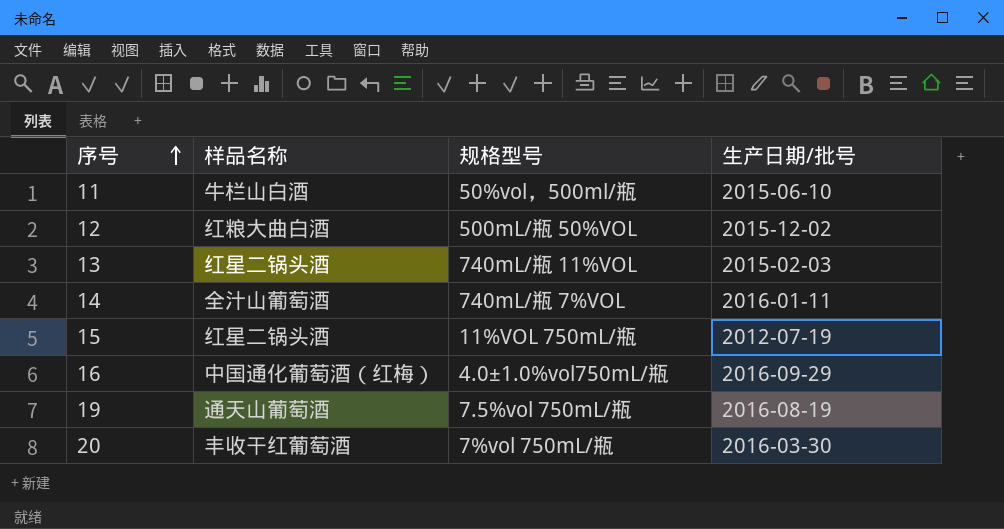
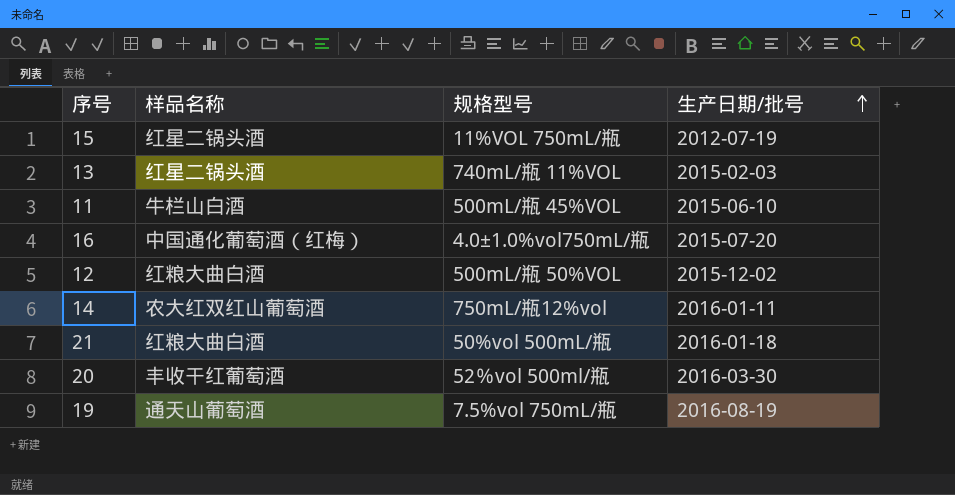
row order: 序号 ascending -> 生产日期/批号 ascending
11 | 规格型号: 50%vol，500ml/瓶 -> 500mL/瓶 45%VOL
16 | 生产日期/批号: 2016-09-29 -> 2015-07-20
14 | 样品名称: 全汁山葡萄酒 -> 农大红双红山葡萄酒
14 | 规格型号: 740mL/瓶 7%VOL -> 750mL/瓶12%vol
row 21: none -> 红粮大曲白酒 | 50%vol 500mL/瓶 | 2016-01-18
20 | 规格型号: 7%vol 750mL/瓶 -> 52％vol 500ml/瓶

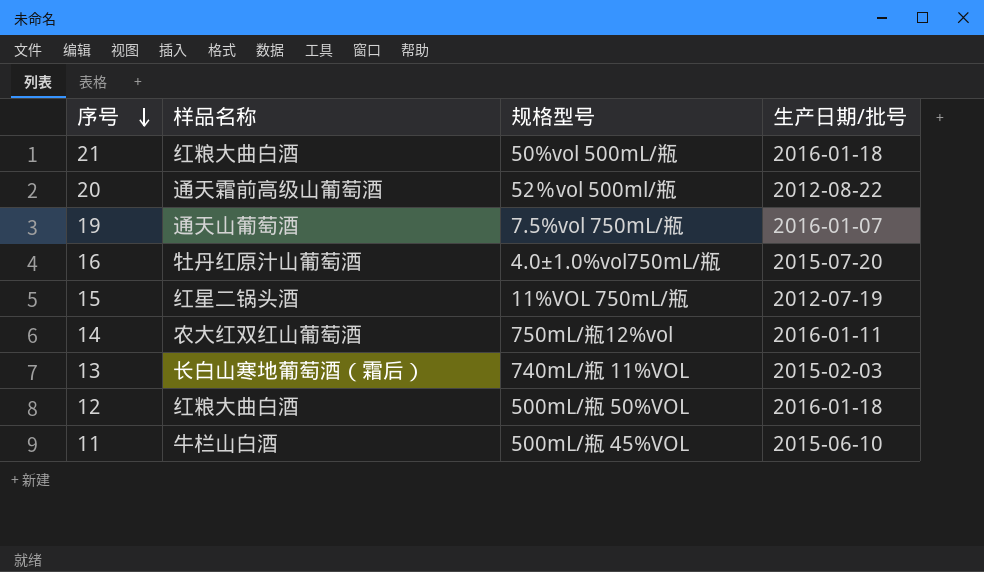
row order: 生产日期/批号 ascending -> 序号 descending
20 | 样品名称: 丰收干红葡萄酒 -> 通天霜前高级山葡萄酒
20 | 生产日期/批号: 2016-03-30 -> 2012-08-22
19 | 生产日期/批号: 2016-08-19 -> 2016-01-07
16 | 样品名称: 中国通化葡萄酒（红梅） -> 牡丹红原汁山葡萄酒
13 | 样品名称: 红星二锅头酒 -> 长白山寒地葡萄酒（霜后）
12 | 生产日期/批号: 2015-12-02 -> 2016-01-18

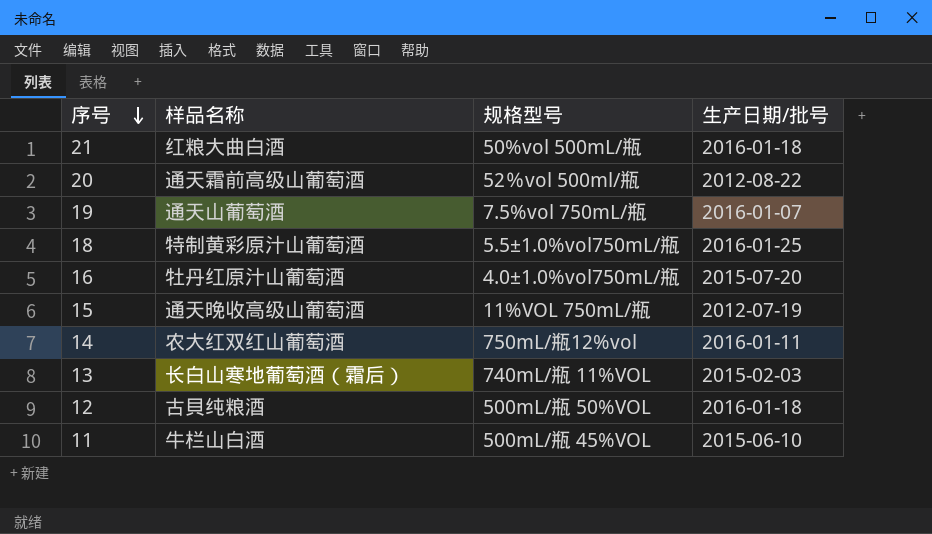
row 18: none -> 特制黄彩原汁山葡萄酒 | 5.5±1.0%vol750mL/瓶 | 2016-01-25
15 | 样品名称: 红星二锅头酒 -> 通天晚收高级山葡萄酒
12 | 样品名称: 红粮大曲白酒 -> 古貝纯粮酒

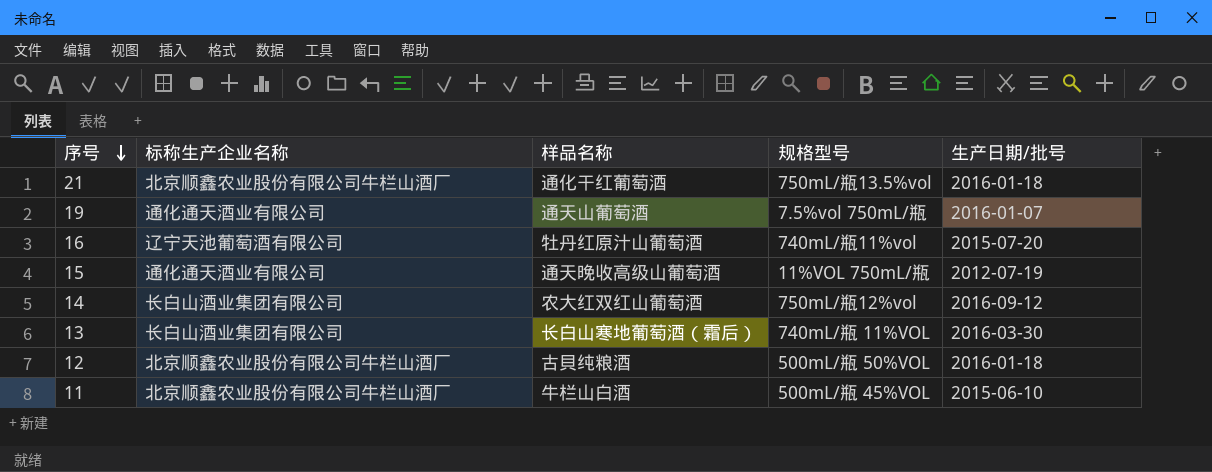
column 标称生产企业名称 | position: none -> 2
row 20: 通天霜前高级山葡萄酒 | 52％vol 500ml/瓶 | 2012-08-22 -> none
row 18: 特制黄彩原汁山葡萄酒 | 5.5±1.0%vol750mL/瓶 | 2016-01-25 -> none
21 | 样品名称: 红粮大曲白酒 -> 通化干红葡萄酒
21 | 规格型号: 50%vol 500mL/瓶 -> 750mL/瓶13.5%vol
16 | 规格型号: 4.0±1.0%vol750mL/瓶 -> 740mL/瓶11%vol
14 | 生产日期/批号: 2016-01-11 -> 2016-09-12
13 | 生产日期/批号: 2015-02-03 -> 2016-03-30

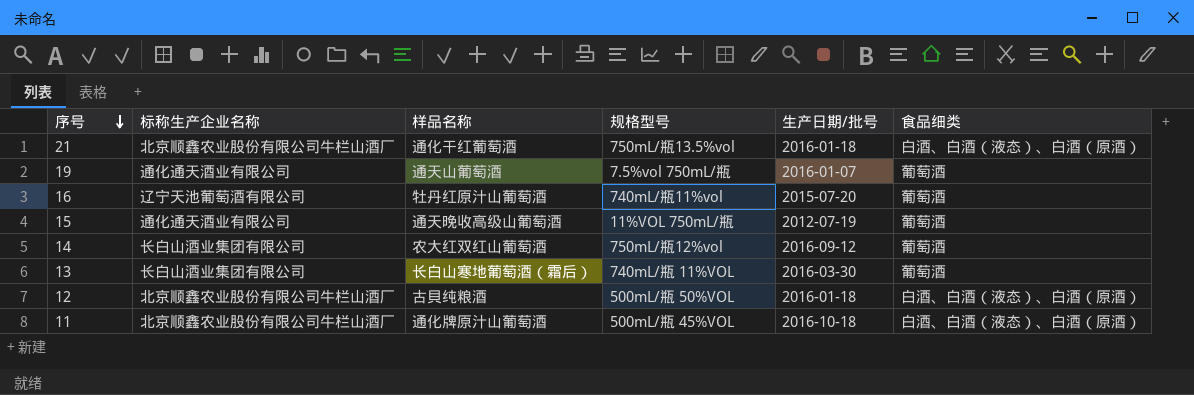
column 食品细类 | position: none -> 6
11 | 样品名称: 牛栏山白酒 -> 通化牌原汁山葡萄酒
11 | 生产日期/批号: 2015-06-10 -> 2016-10-18

